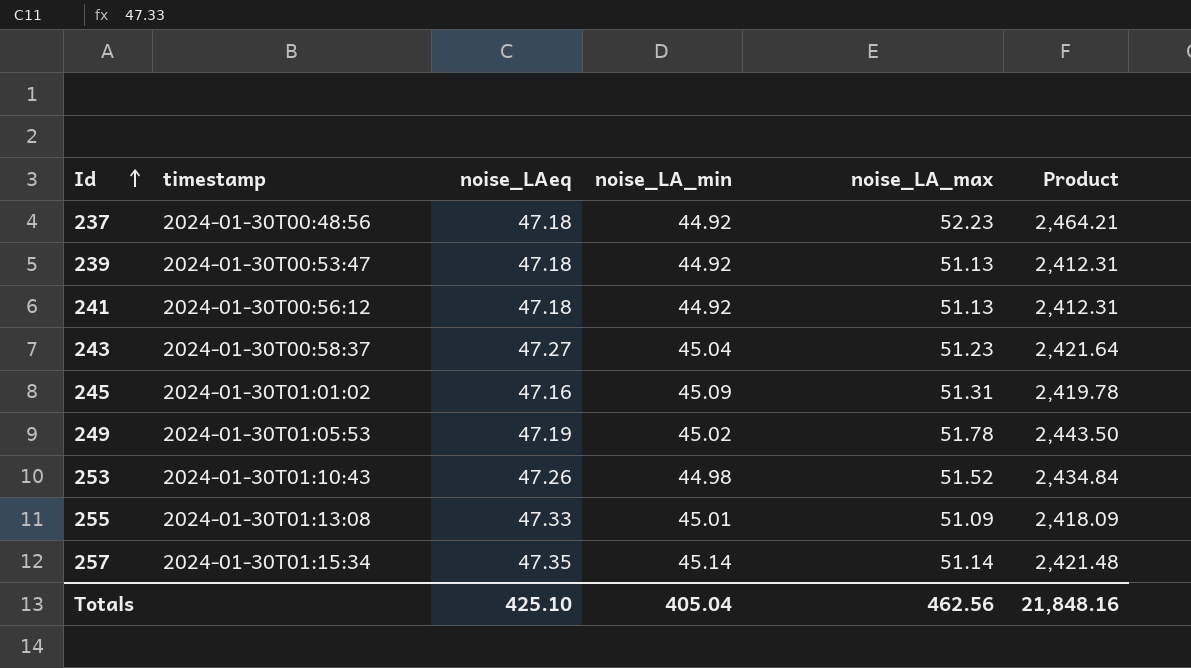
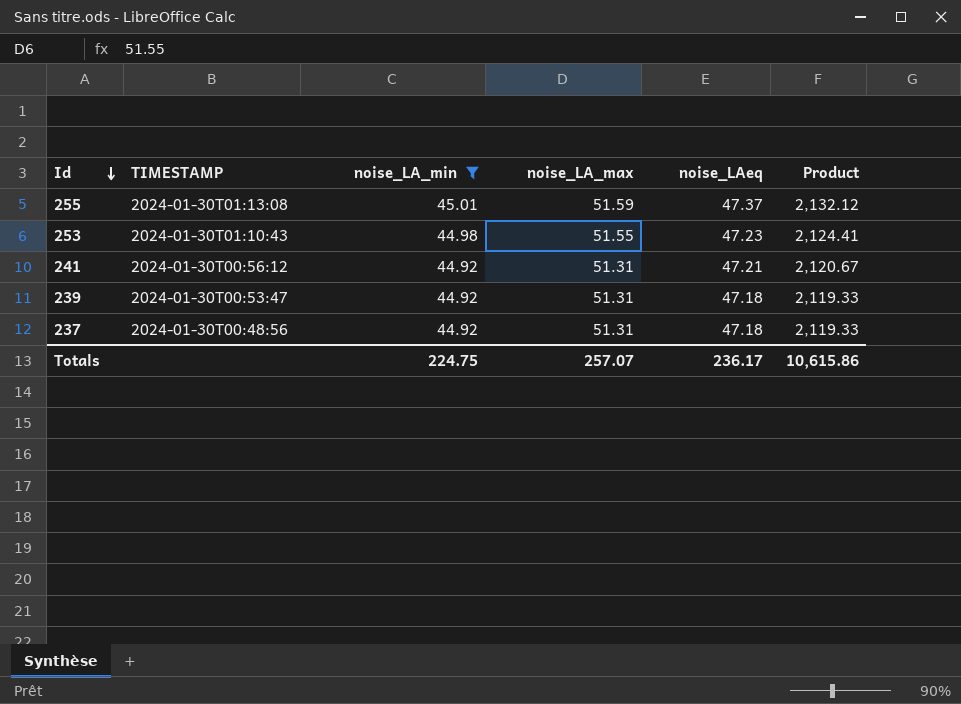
filter: none -> noise_LA_min <= 45.01
row order: Id ascending -> Id descending
column name: timestamp -> TIMESTAMP
column noise_LAeq | position: 3 -> 5
column Product | formula: [noise_LAeq] * [noise_LA_max] -> [noise_LA_min] * [noise_LAeq]
255 | noise_LA_max: 51.09 -> 51.59
255 | noise_LAeq: 47.33 -> 47.37
253 | noise_LA_max: 51.52 -> 51.55
253 | noise_LAeq: 47.26 -> 47.23
241 | noise_LA_max: 51.13 -> 51.31
241 | noise_LAeq: 47.18 -> 47.21
239 | noise_LA_max: 51.13 -> 51.31
237 | noise_LA_max: 52.23 -> 51.31
Totals | noise_LA_min: 405.04 -> 224.75
Totals | noise_LA_max: 462.56 -> 257.07
Totals | noise_LAeq: 425.10 -> 236.17
Totals | Product: 21,848.16 -> 10,615.86

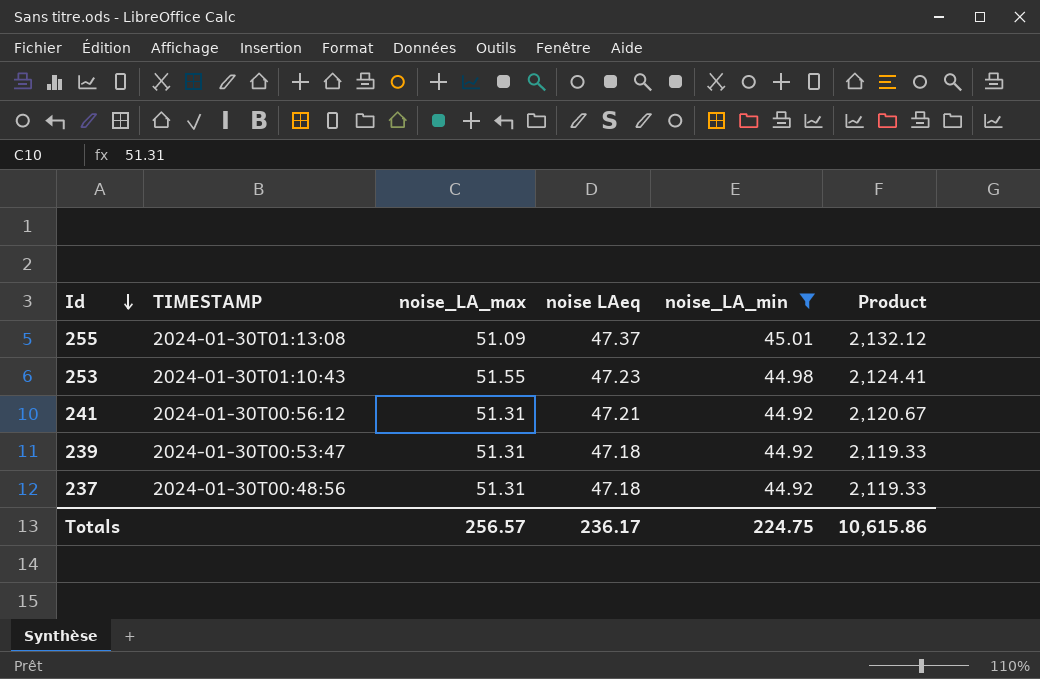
column name: noise_LAeq -> noise LAeq
column noise_LA_min | position: 3 -> 5
255 | noise_LA_max: 51.59 -> 51.09
Totals | noise_LA_max: 257.07 -> 256.57

